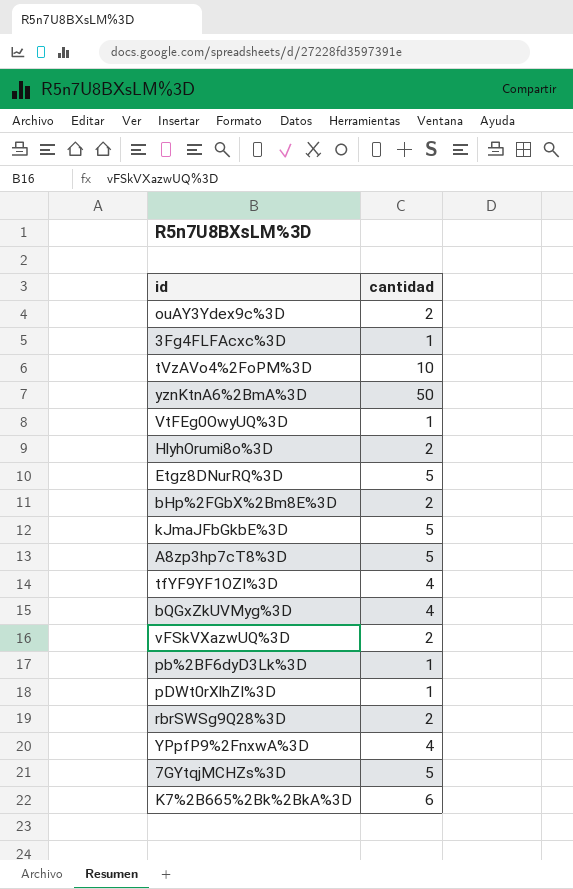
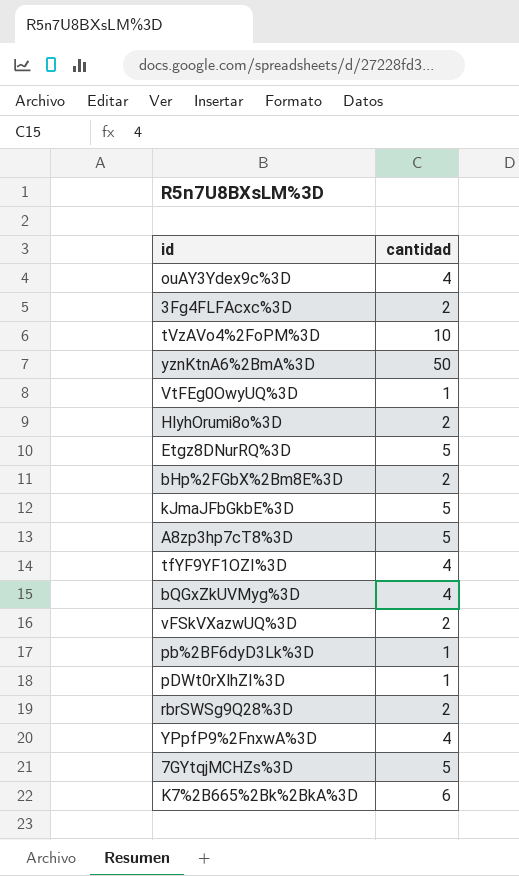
ouAY3Ydex9c%3D | cantidad: 2 -> 4
3Fg4FLFAcxc%3D | cantidad: 1 -> 2

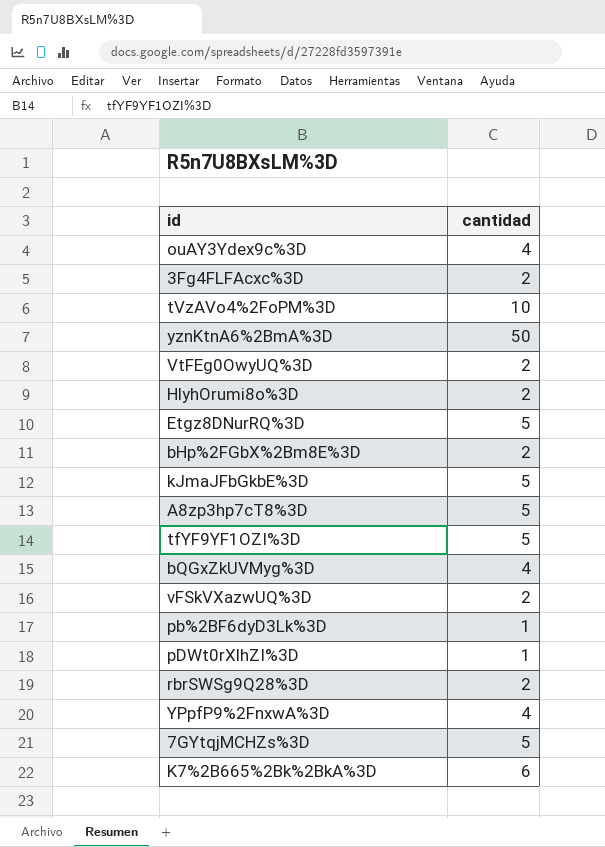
VtFEg0OwyUQ%3D | cantidad: 1 -> 2
tfYF9YF1OZI%3D | cantidad: 4 -> 5

